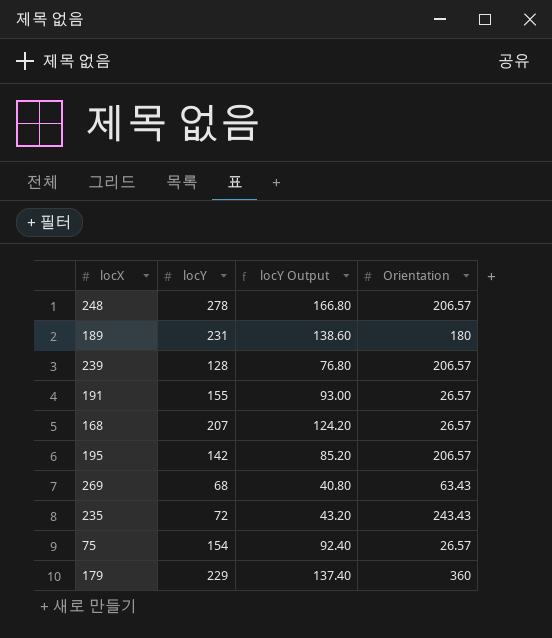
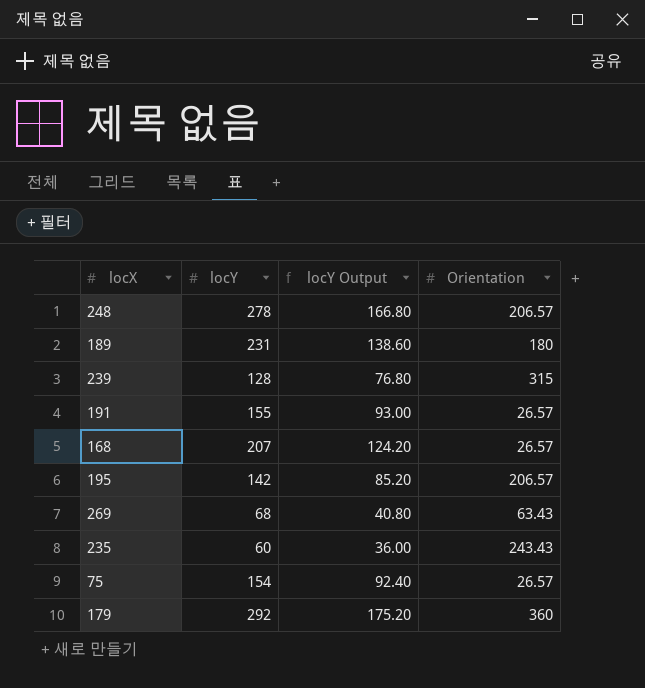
239 | Orientation: 206.57 -> 315
235 | locY: 72 -> 60
235 | locY Output: 43.20 -> 36.00
179 | locY: 229 -> 292
179 | locY Output: 137.40 -> 175.20

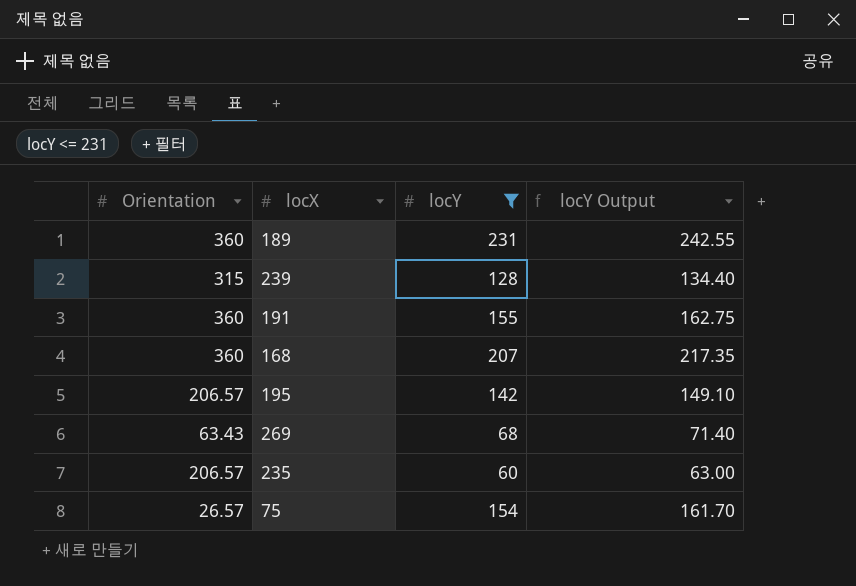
filter: none -> locY <= 231
column Orientation | position: 4 -> 1
column locY Output | formula: [locY] * 0.6 -> [locY] * 1.05
189 | Orientation: 180 -> 360
191 | Orientation: 26.57 -> 360
168 | Orientation: 26.57 -> 360
235 | Orientation: 243.43 -> 206.57

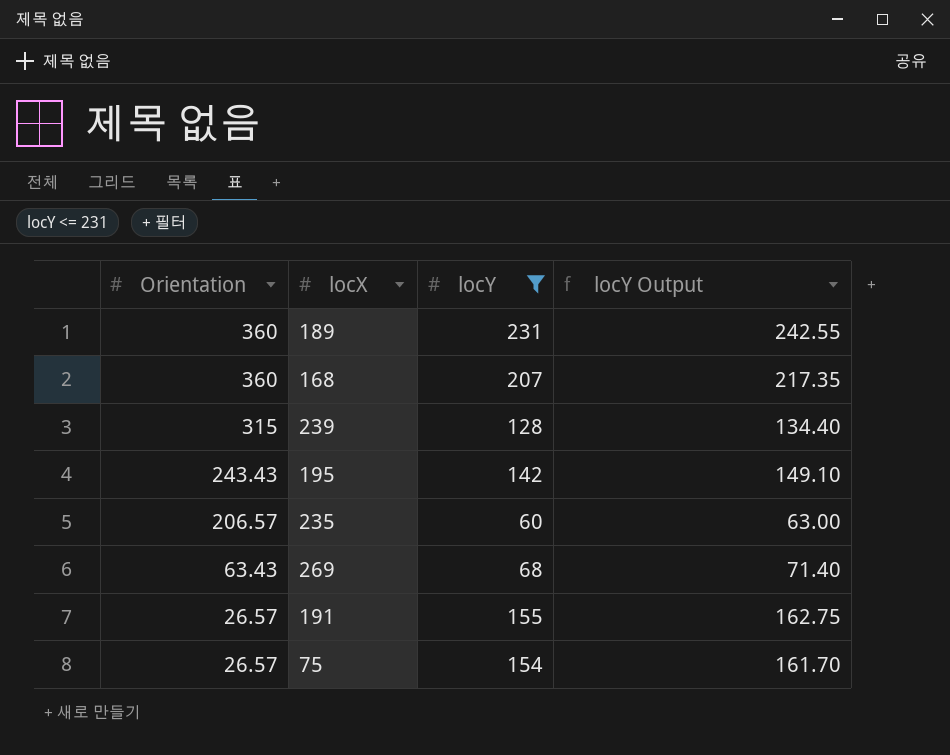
row order: none -> Orientation descending
195 | Orientation: 206.57 -> 243.43
191 | Orientation: 360 -> 26.57

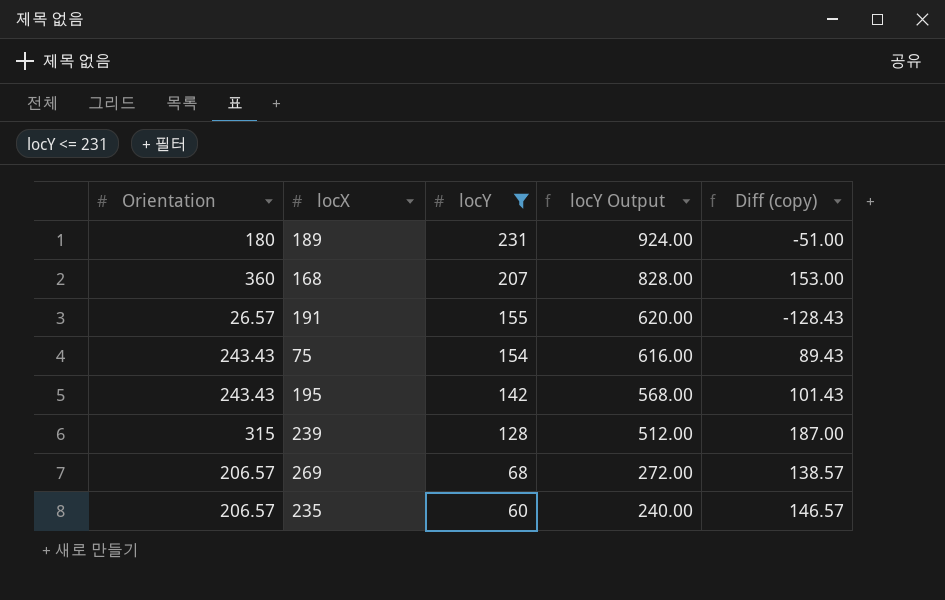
row order: Orientation descending -> locY descending
column locY Output | formula: [locY] * 1.05 -> [locY] * 4
column Diff (copy) | formula: none -> [Orientation] - [locY]
189 | Orientation: 360 -> 180
75 | Orientation: 26.57 -> 243.43
269 | Orientation: 63.43 -> 206.57

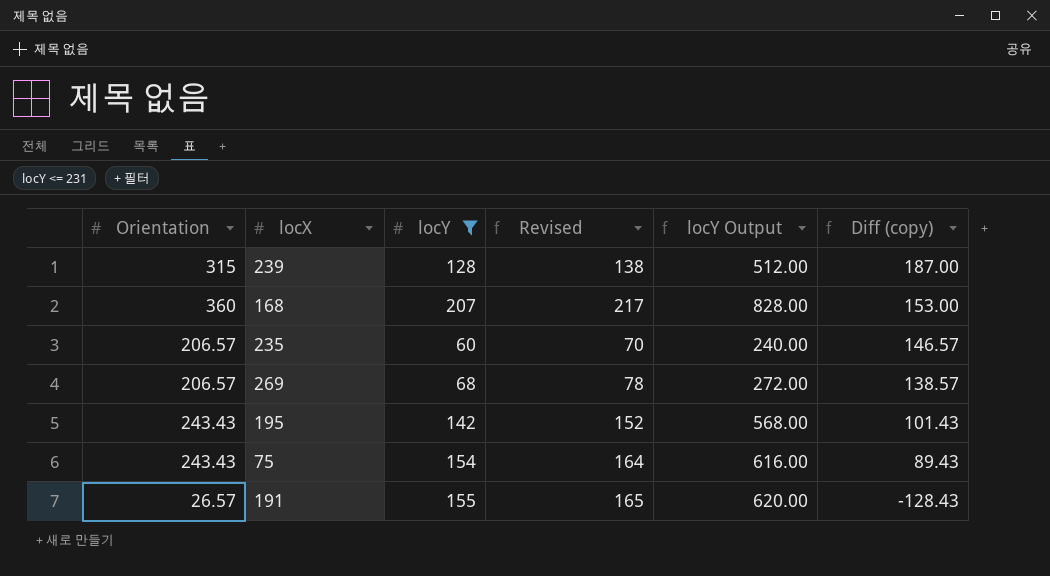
row order: locY descending -> Diff (copy) descending
column Revised | formula: none -> [locY] + 10
row 189: 180 | 231 | 924.00 | -51.00 -> none

